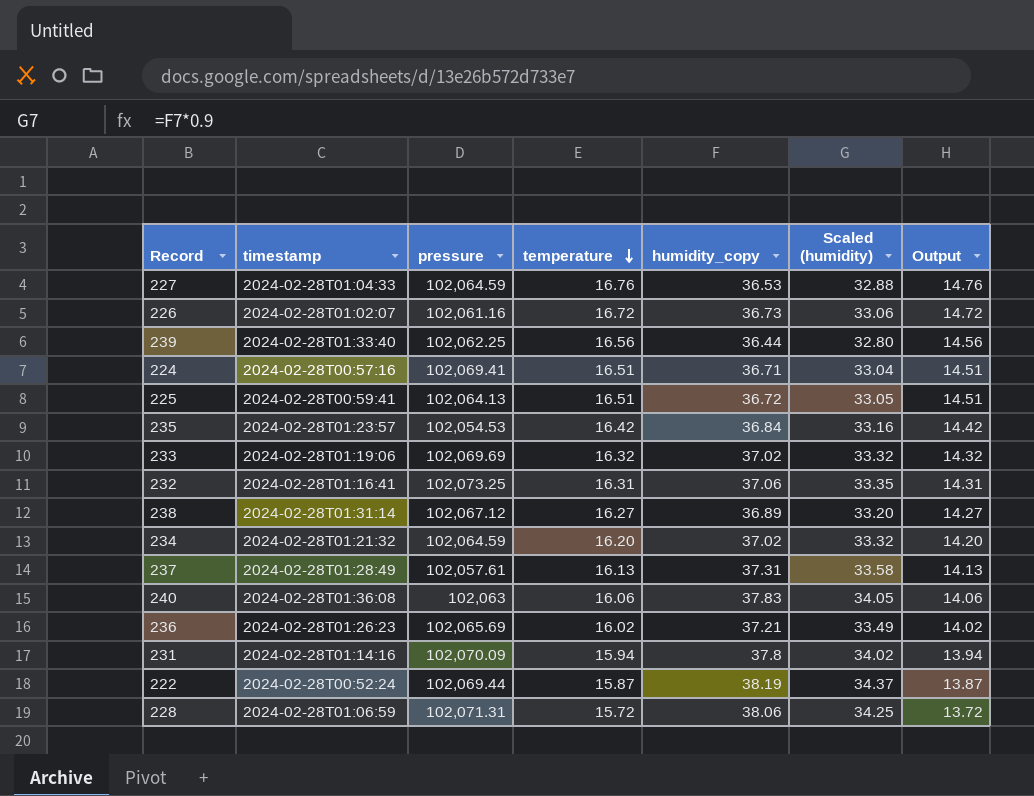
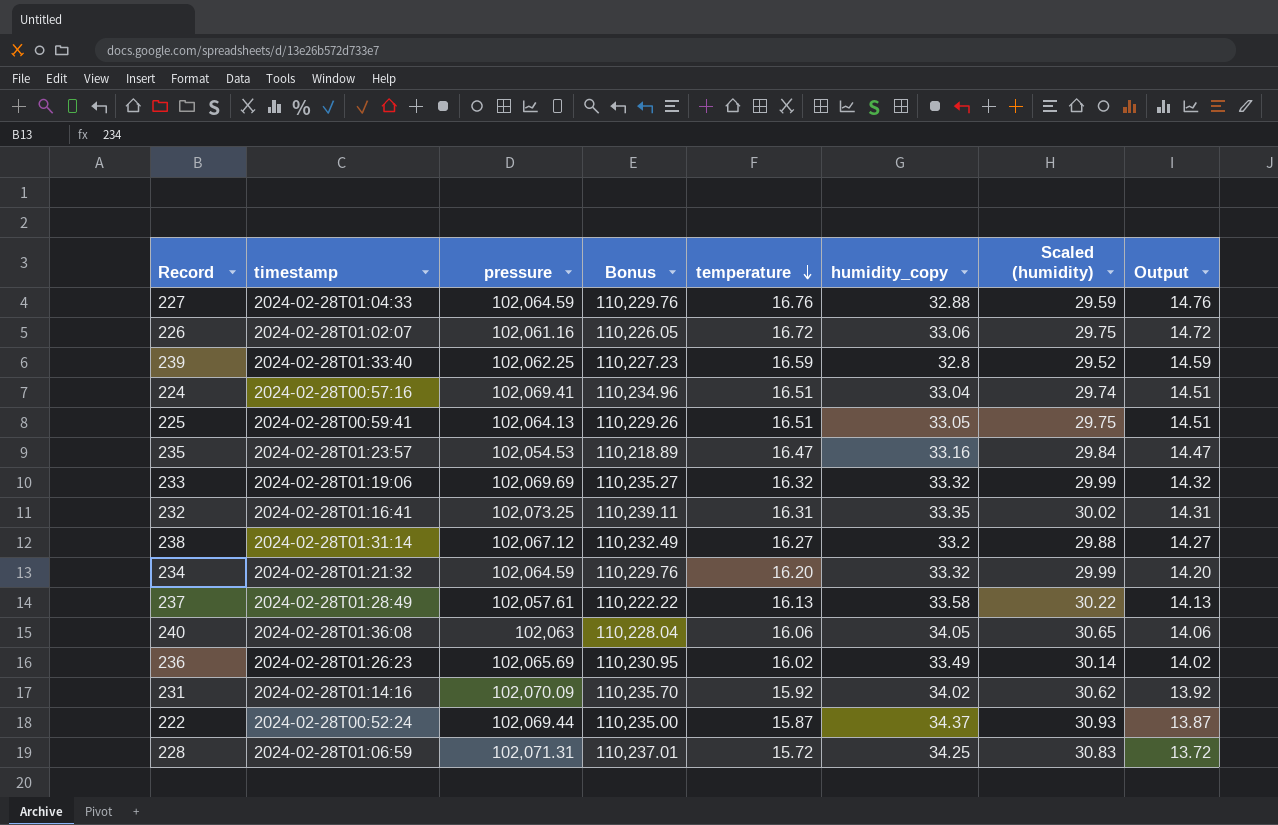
column Bonus | formula: none -> [pressure] * 1.08
227 | humidity_copy: 36.53 -> 32.88
227 | Scaled (humidity): 32.88 -> 29.59
226 | humidity_copy: 36.73 -> 33.06
226 | Scaled (humidity): 33.06 -> 29.75
239 | temperature: 16.56 -> 16.59
239 | humidity_copy: 36.44 -> 32.8
239 | Scaled (humidity): 32.80 -> 29.52
239 | Output: 14.56 -> 14.59
224 | humidity_copy: 36.71 -> 33.04
224 | Scaled (humidity): 33.04 -> 29.74
225 | humidity_copy: 36.72 -> 33.05
225 | Scaled (humidity): 33.05 -> 29.75
235 | temperature: 16.42 -> 16.47
235 | humidity_copy: 36.84 -> 33.16
235 | Scaled (humidity): 33.16 -> 29.84
235 | Output: 14.42 -> 14.47
233 | humidity_copy: 37.02 -> 33.32
233 | Scaled (humidity): 33.32 -> 29.99
232 | humidity_copy: 37.06 -> 33.35
232 | Scaled (humidity): 33.35 -> 30.02
238 | humidity_copy: 36.89 -> 33.2
238 | Scaled (humidity): 33.20 -> 29.88
234 | humidity_copy: 37.02 -> 33.32
234 | Scaled (humidity): 33.32 -> 29.99
237 | humidity_copy: 37.31 -> 33.58
237 | Scaled (humidity): 33.58 -> 30.22
240 | humidity_copy: 37.83 -> 34.05
240 | Scaled (humidity): 34.05 -> 30.65
236 | humidity_copy: 37.21 -> 33.49
236 | Scaled (humidity): 33.49 -> 30.14
231 | temperature: 15.94 -> 15.92
231 | humidity_copy: 37.8 -> 34.02
231 | Scaled (humidity): 34.02 -> 30.62
231 | Output: 13.94 -> 13.92
222 | humidity_copy: 38.19 -> 34.37
222 | Scaled (humidity): 34.37 -> 30.93
228 | humidity_copy: 38.06 -> 34.25
228 | Scaled (humidity): 34.25 -> 30.83

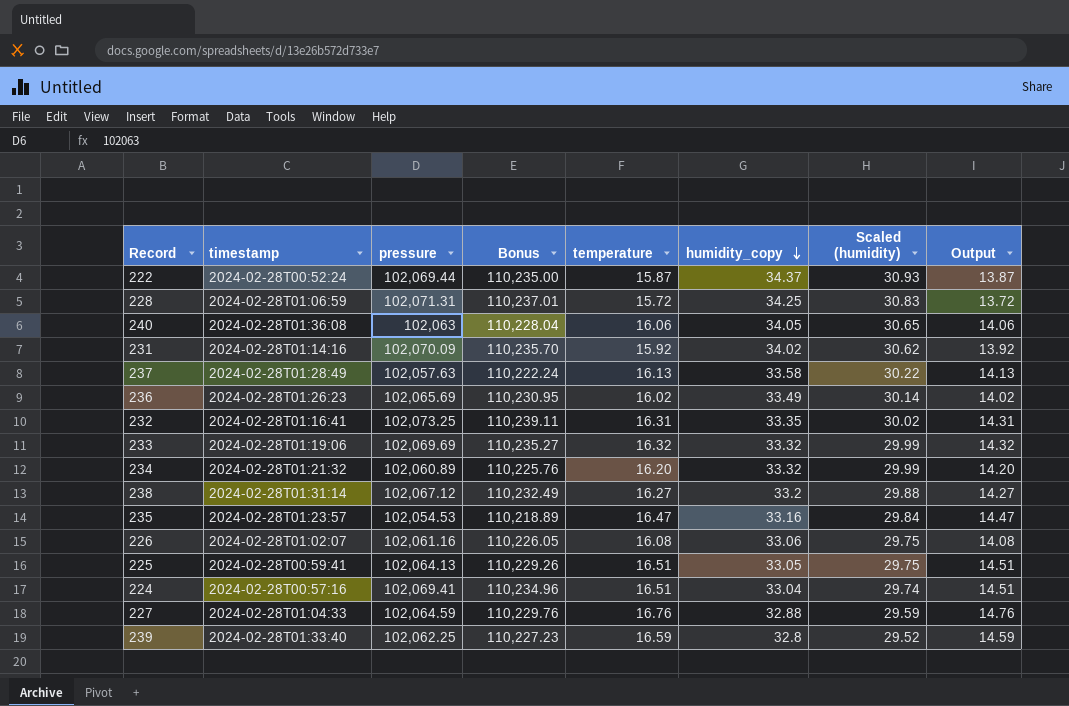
row order: temperature descending -> humidity_copy descending
237 | pressure: 102,057.61 -> 102,057.63
237 | Bonus: 110,222.22 -> 110,222.24
234 | pressure: 102,064.59 -> 102,060.89
234 | Bonus: 110,229.76 -> 110,225.76
226 | temperature: 16.72 -> 16.08
226 | Output: 14.72 -> 14.08

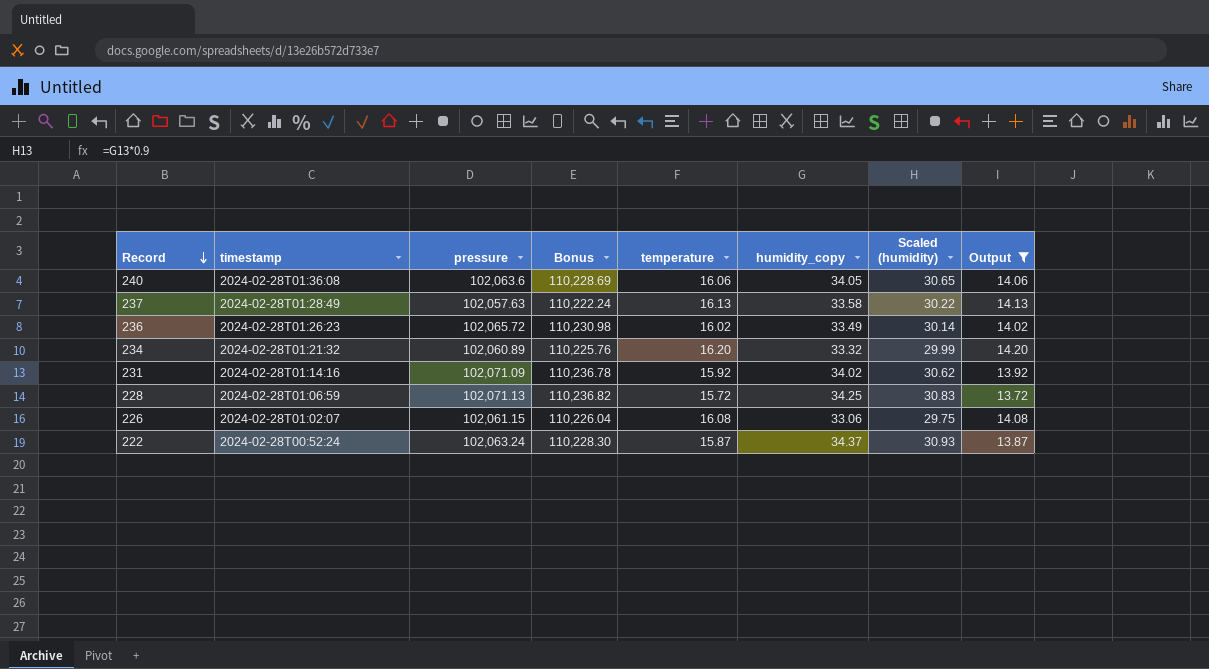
filter: none -> Output <= 14.20
row order: humidity_copy descending -> Record descending
240 | pressure: 102,063 -> 102,063.6
240 | Bonus: 110,228.04 -> 110,228.69
236 | pressure: 102,065.69 -> 102,065.72
236 | Bonus: 110,230.95 -> 110,230.98
231 | pressure: 102,070.09 -> 102,071.09
231 | Bonus: 110,235.70 -> 110,236.78
228 | pressure: 102,071.31 -> 102,071.13
228 | Bonus: 110,237.01 -> 110,236.82
226 | pressure: 102,061.16 -> 102,061.15
226 | Bonus: 110,226.05 -> 110,226.04
222 | pressure: 102,069.44 -> 102,063.24
222 | Bonus: 110,235.00 -> 110,228.30

